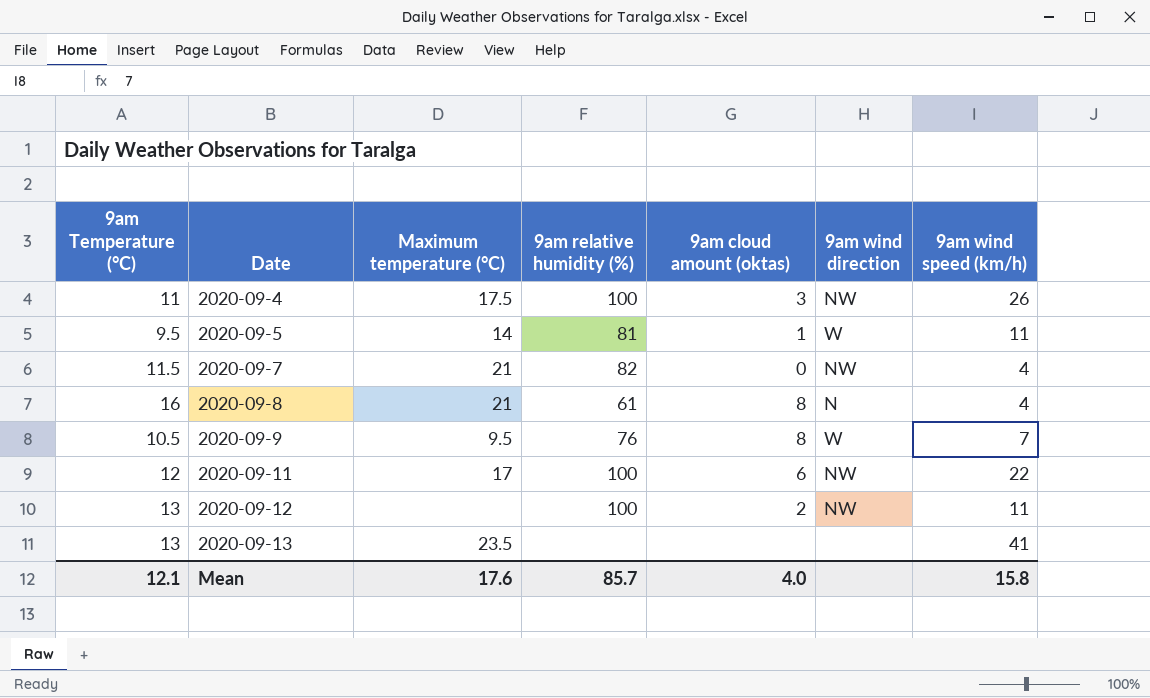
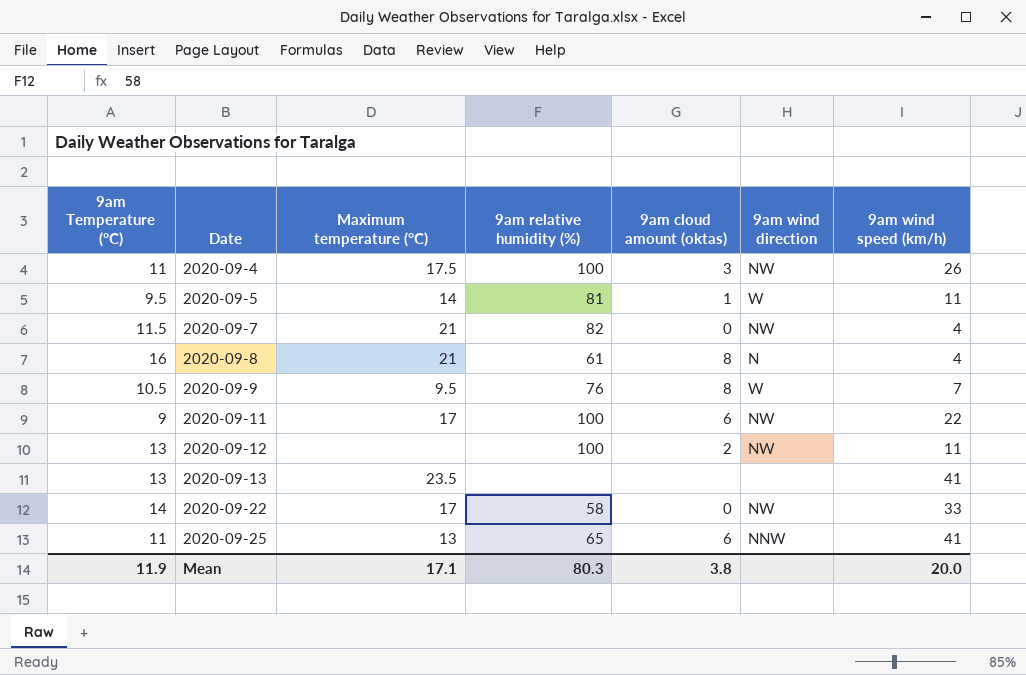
2020-09-11 | 9am Temperature (°C): 12 -> 9
row 2020-09-22: none -> 14 | 17 | 58 | 0 | NW | 33
row 2020-09-25: none -> 11 | 13 | 65 | 6 | NNW | 41
Mean | 9am Temperature (°C): 12.1 -> 11.9
Mean | Maximum temperature (°C): 17.6 -> 17.1
Mean | 9am relative humidity (%): 85.7 -> 80.3
Mean | 9am cloud amount (oktas): 4.0 -> 3.8
Mean | 9am wind speed (km/h): 15.8 -> 20.0

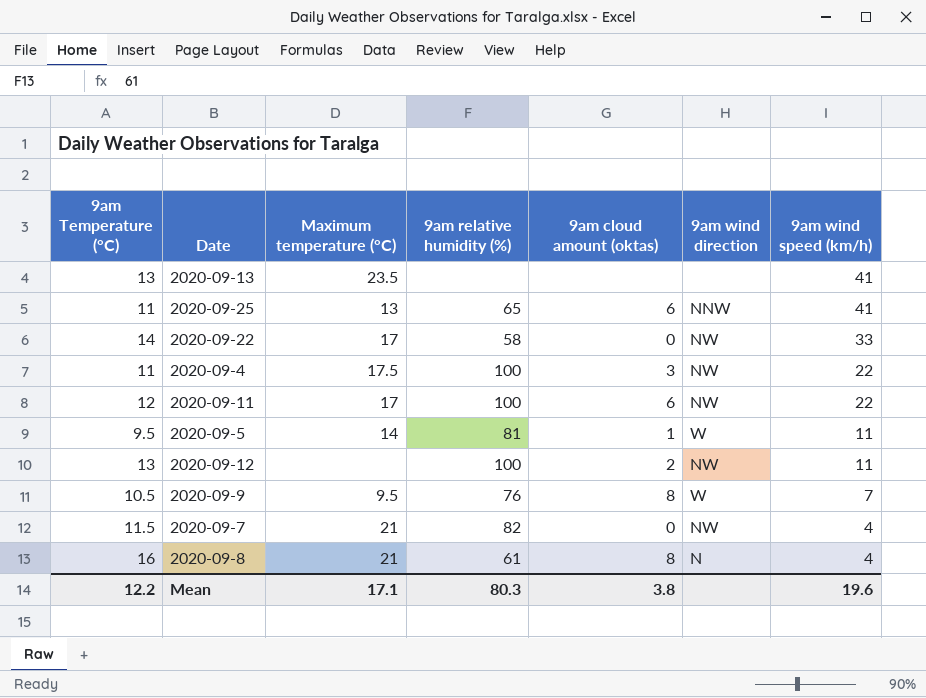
row order: Date ascending -> 9am wind speed (km/h) descending
2020-09-4 | 9am wind speed (km/h): 26 -> 22
2020-09-11 | 9am Temperature (°C): 9 -> 12
Mean | 9am Temperature (°C): 11.9 -> 12.2
Mean | 9am wind speed (km/h): 20.0 -> 19.6

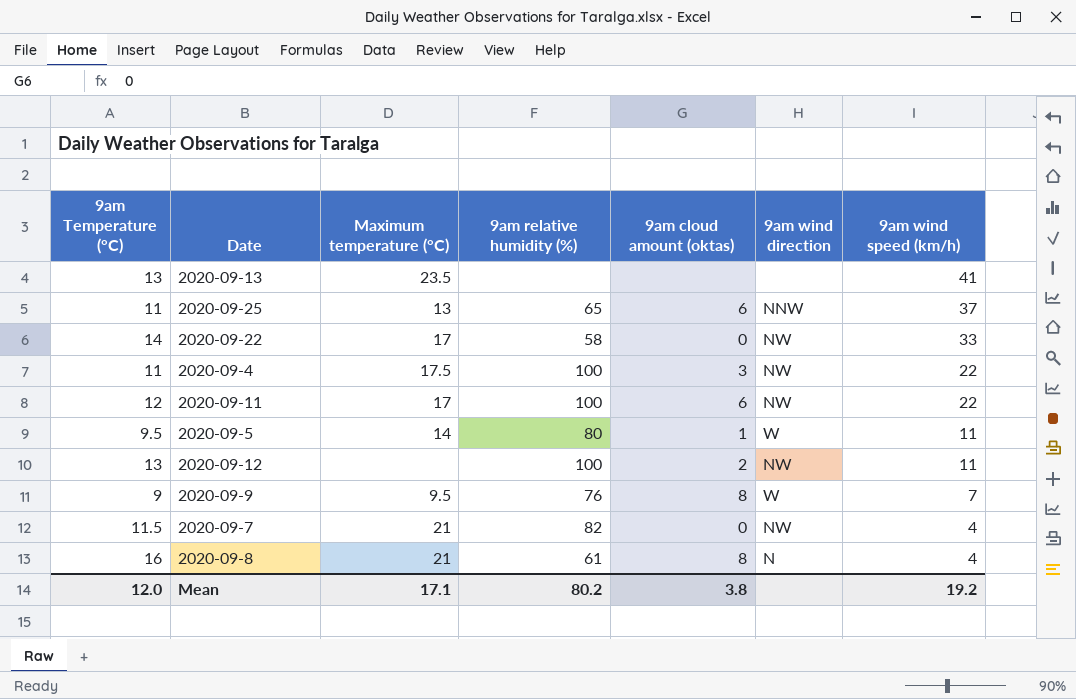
2020-09-25 | 9am wind speed (km/h): 41 -> 37
2020-09-5 | 9am relative humidity (%): 81 -> 80
2020-09-9 | 9am Temperature (°C): 10.5 -> 9
Mean | 9am Temperature (°C): 12.2 -> 12.0
Mean | 9am relative humidity (%): 80.3 -> 80.2
Mean | 9am wind speed (km/h): 19.6 -> 19.2

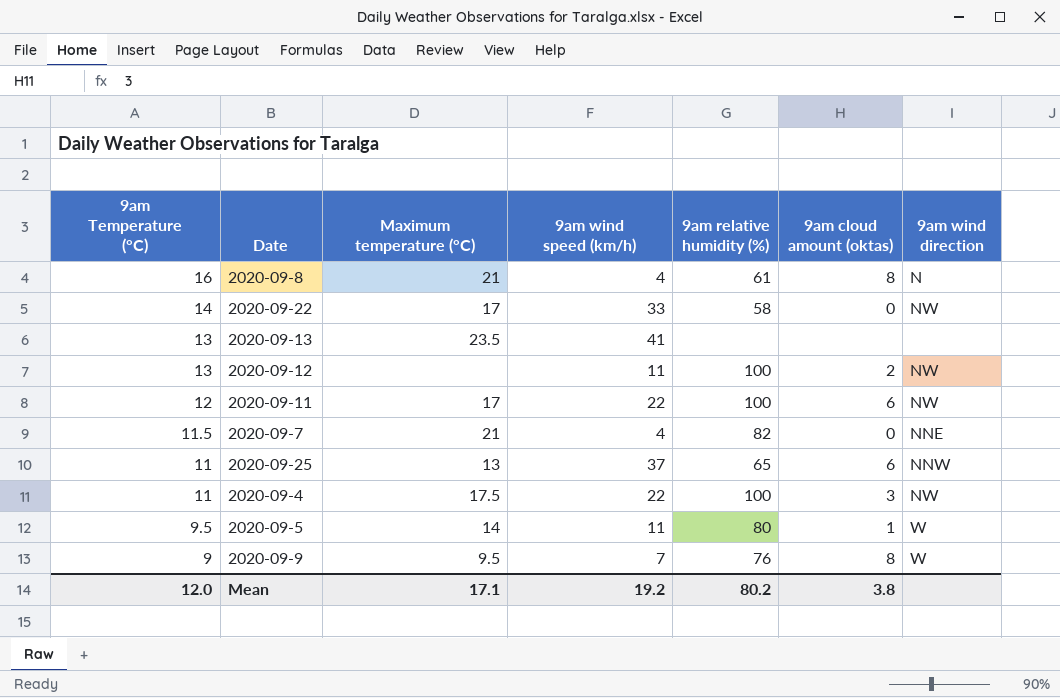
row order: 9am wind speed (km/h) descending -> 9am Temperature (°C) descending
column 9am wind speed (km/h) | position: 7 -> 4
2020-09-7 | 9am wind direction: NW -> NNE

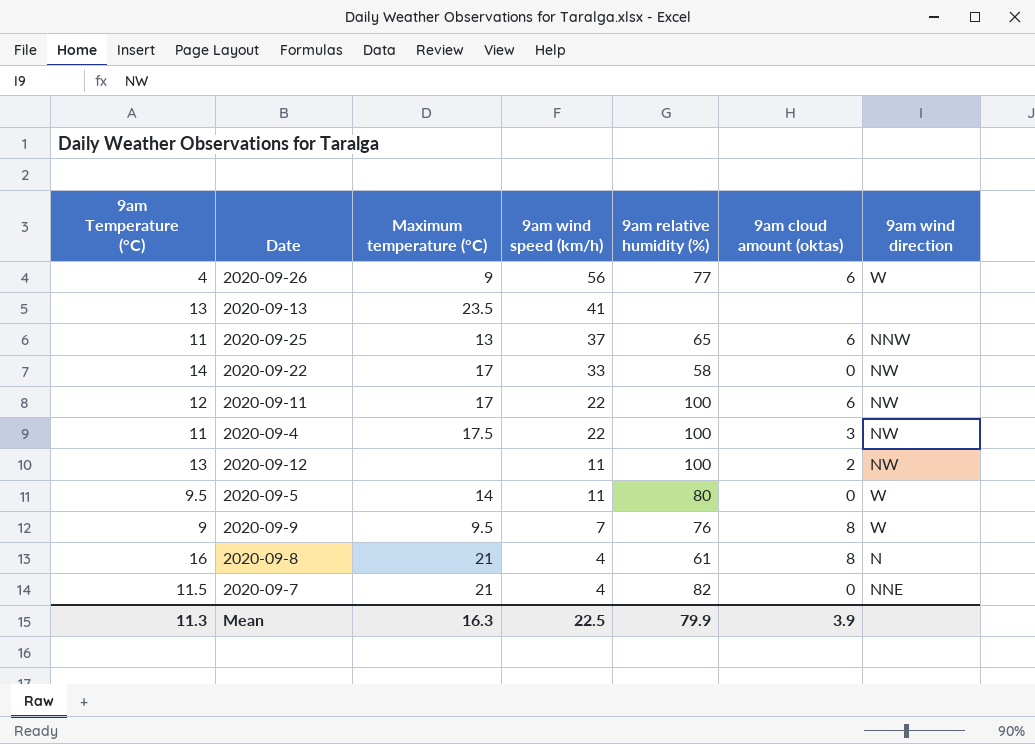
row order: 9am Temperature (°C) descending -> 9am wind speed (km/h) descending
row 2020-09-26: none -> 4 | 9 | 56 | 77 | 6 | W
2020-09-5 | 9am cloud amount (oktas): 1 -> 0
Mean | 9am Temperature (°C): 12.0 -> 11.3
Mean | Maximum temperature (°C): 17.1 -> 16.3
Mean | 9am wind speed (km/h): 19.2 -> 22.5
Mean | 9am relative humidity (%): 80.2 -> 79.9
Mean | 9am cloud amount (oktas): 3.8 -> 3.9

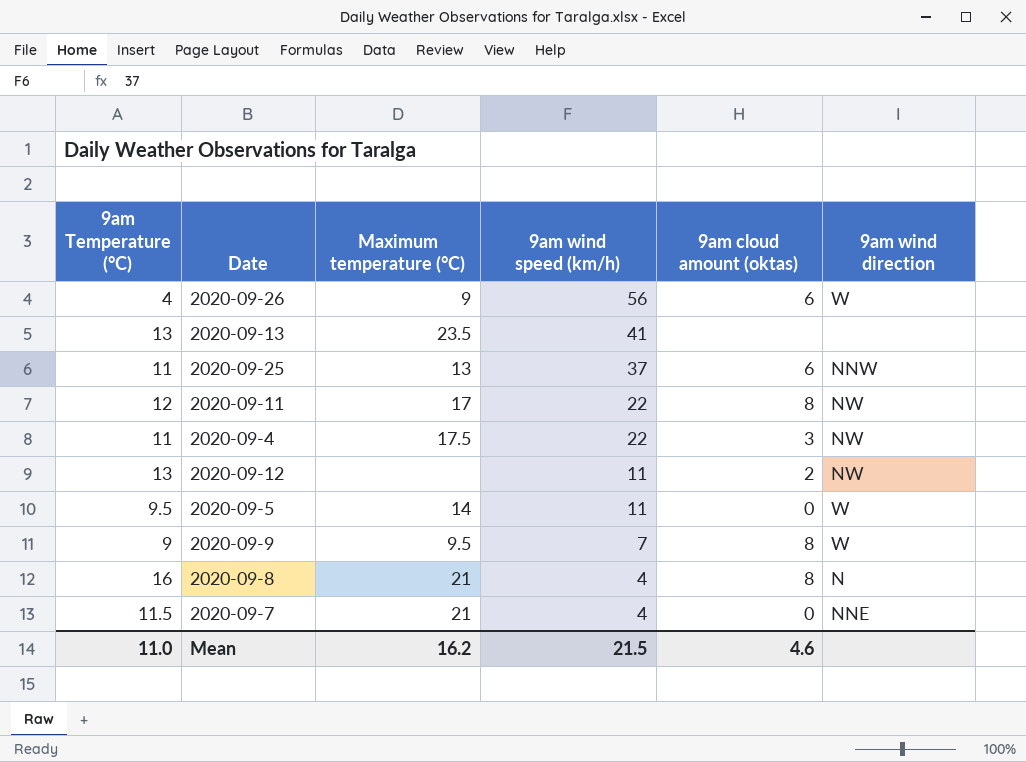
column 9am relative humidity (%) | position: 5 -> none
row 2020-09-22: 14 | 17 | 33 | 58 | 0 | NW -> none
2020-09-11 | 9am cloud amount (oktas): 6 -> 8
Mean | 9am Temperature (°C): 11.3 -> 11.0
Mean | Maximum temperature (°C): 16.3 -> 16.2
Mean | 9am wind speed (km/h): 22.5 -> 21.5
Mean | 9am cloud amount (oktas): 3.9 -> 4.6

